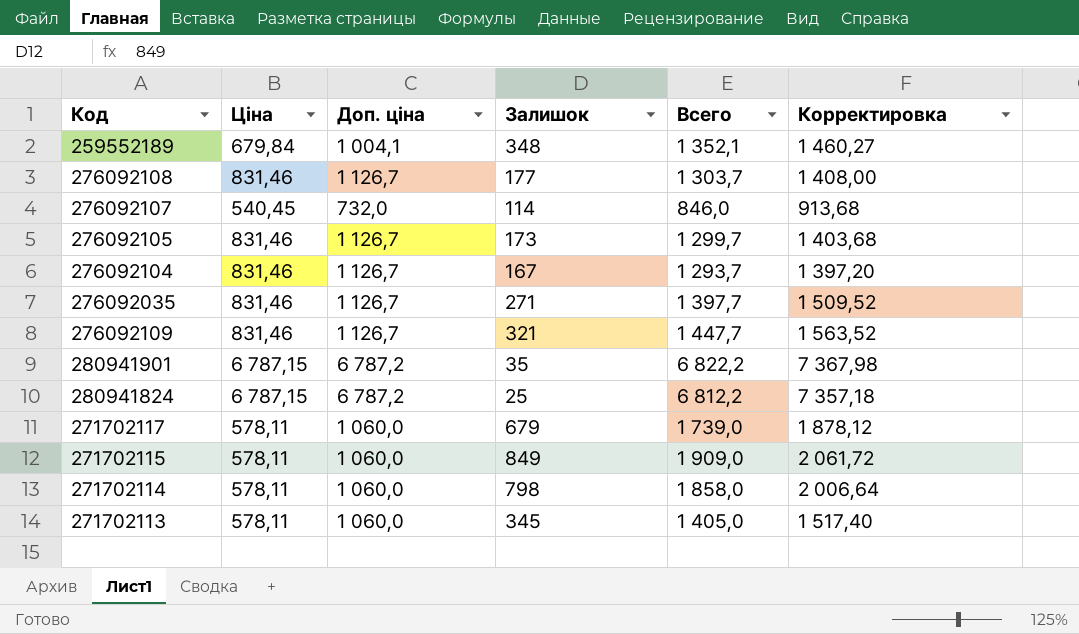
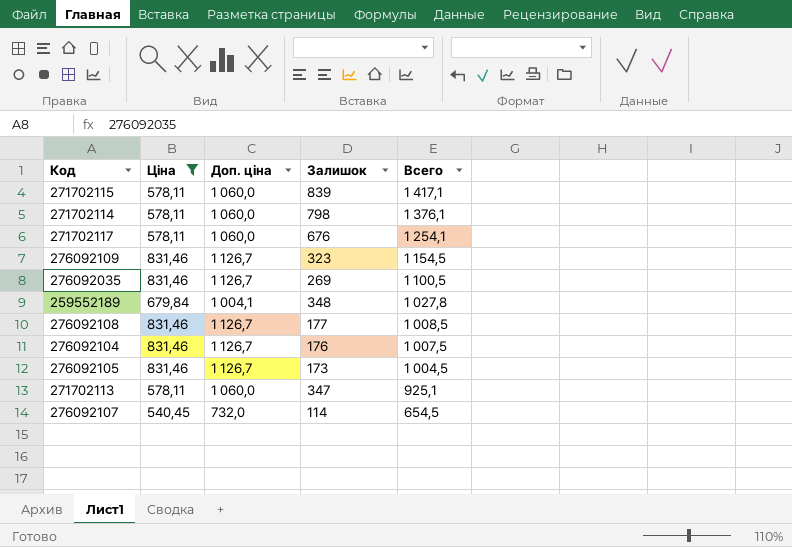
filter: none -> Ціна != 6 787,15
row order: none -> Всего descending
column Корректировка | formula: [Всего] * 1,08 -> none
column Всего | formula: [Доп. ціна] + [Залишок] -> [Ціна] + [Залишок]
271702115 | Залишок: 849 -> 839
271702117 | Залишок: 679 -> 676
276092109 | Залишок: 321 -> 323
276092035 | Залишок: 271 -> 269
276092104 | Залишок: 167 -> 176
271702113 | Залишок: 345 -> 347

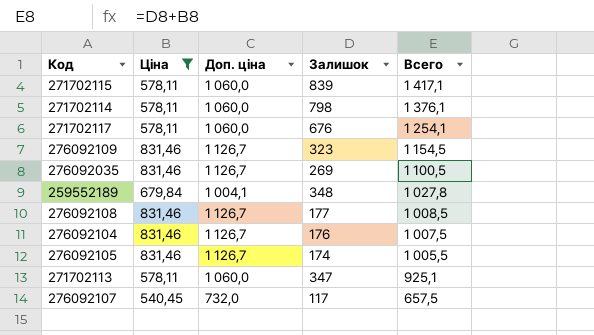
276092105 | Залишок: 173 -> 174
276092105 | Всего: 1 004,5 -> 1 005,5
276092107 | Залишок: 114 -> 117
276092107 | Всего: 654,5 -> 657,5

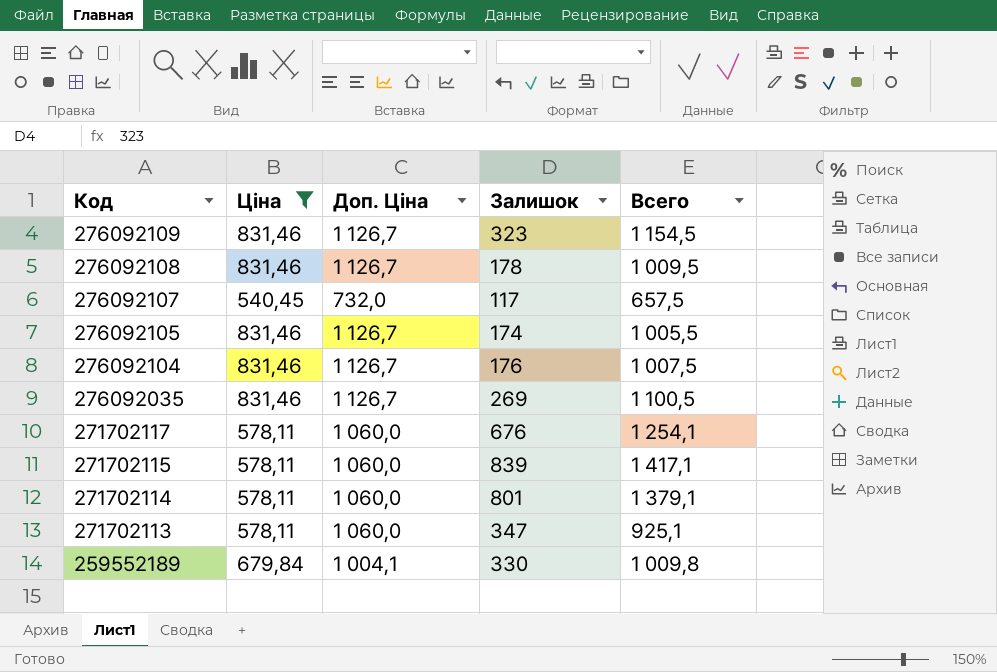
row order: Всего descending -> Код descending
column name: Доп. ціна -> Доп. Ціна
276092108 | Залишок: 177 -> 178
276092108 | Всего: 1 008,5 -> 1 009,5
271702114 | Залишок: 798 -> 801
271702114 | Всего: 1 376,1 -> 1 379,1
259552189 | Залишок: 348 -> 330
259552189 | Всего: 1 027,8 -> 1 009,8

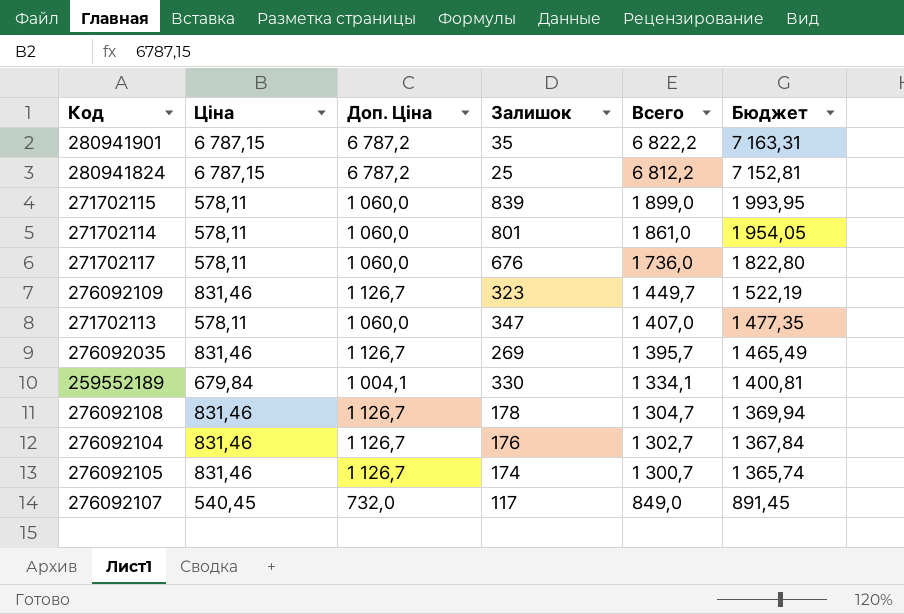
filter: Ціна != 6 787,15 -> none
row order: Код descending -> Всего descending
column Всего | formula: [Ціна] + [Залишок] -> [Доп. Ціна] + [Залишок]
column Бюджет | formula: none -> [Всего] * 1,05

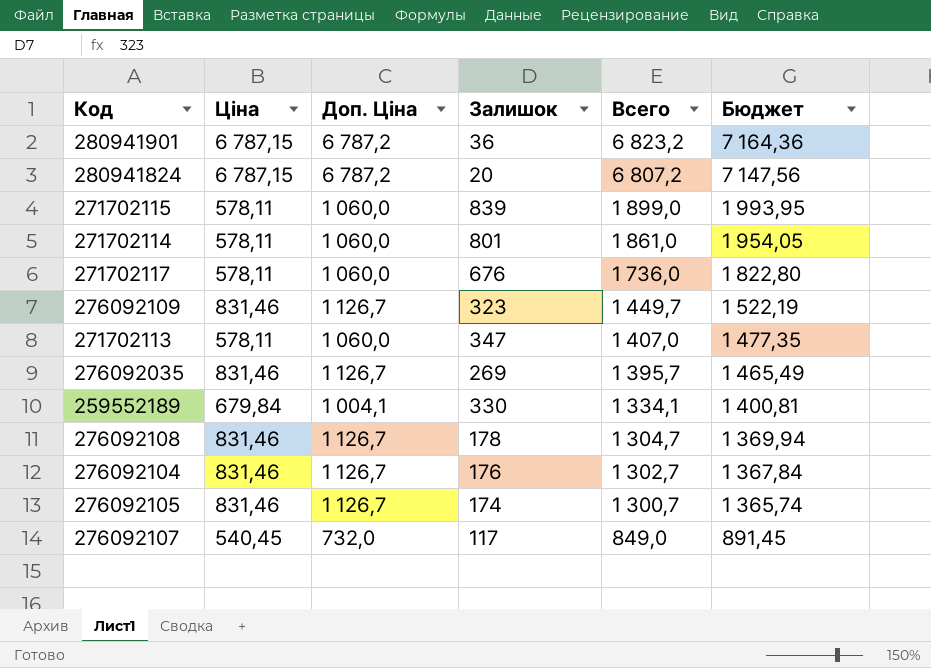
280941901 | Залишок: 35 -> 36
280941901 | Всего: 6 822,2 -> 6 823,2
280941901 | Бюджет: 7 163,31 -> 7 164,36
280941824 | Залишок: 25 -> 20
280941824 | Всего: 6 812,2 -> 6 807,2
280941824 | Бюджет: 7 152,81 -> 7 147,56

